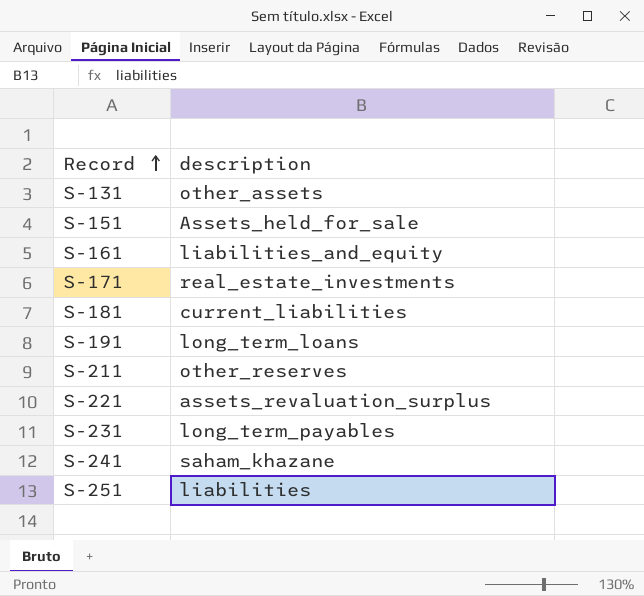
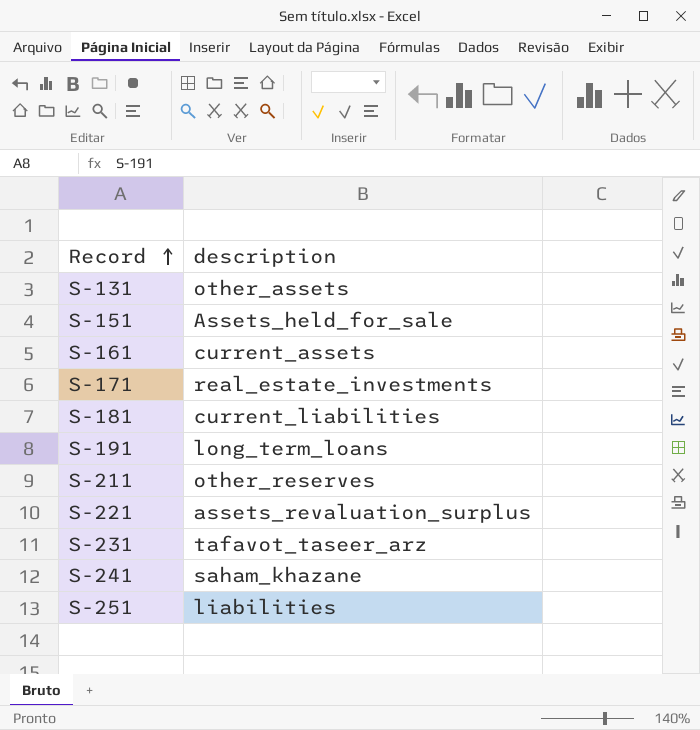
S-161 | description: liabilities_and_equity -> current_assets
S-231 | description: long_term_payables -> tafavot_taseer_arz

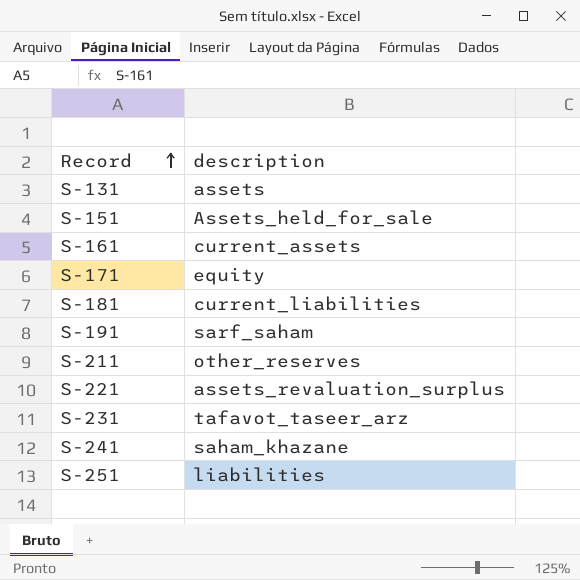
S-131 | description: other_assets -> assets
S-171 | description: real_estate_investments -> equity
S-191 | description: long_term_loans -> sarf_saham

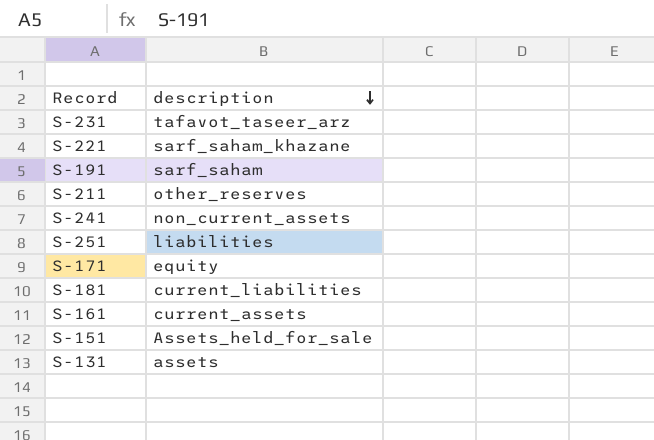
row order: Record ascending -> description descending
S-221 | description: assets_revaluation_surplus -> sarf_saham_khazane
S-241 | description: saham_khazane -> non_current_assets

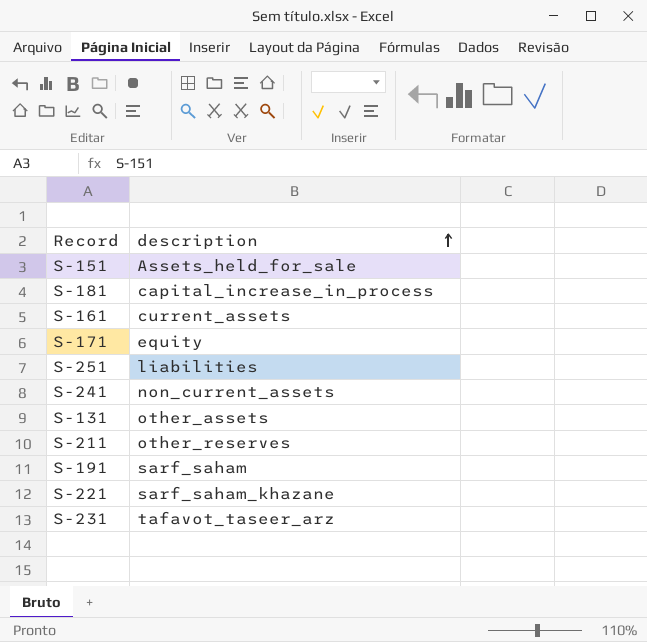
row order: description descending -> description ascending
S-181 | description: current_liabilities -> capital_increase_in_process
S-131 | description: assets -> other_assets

